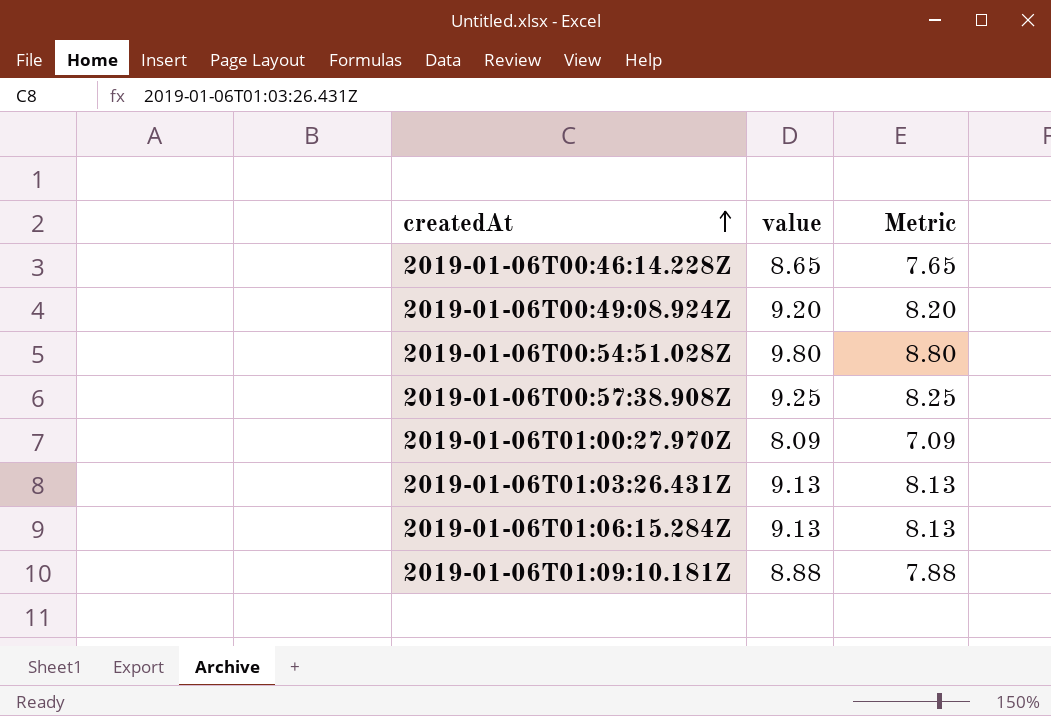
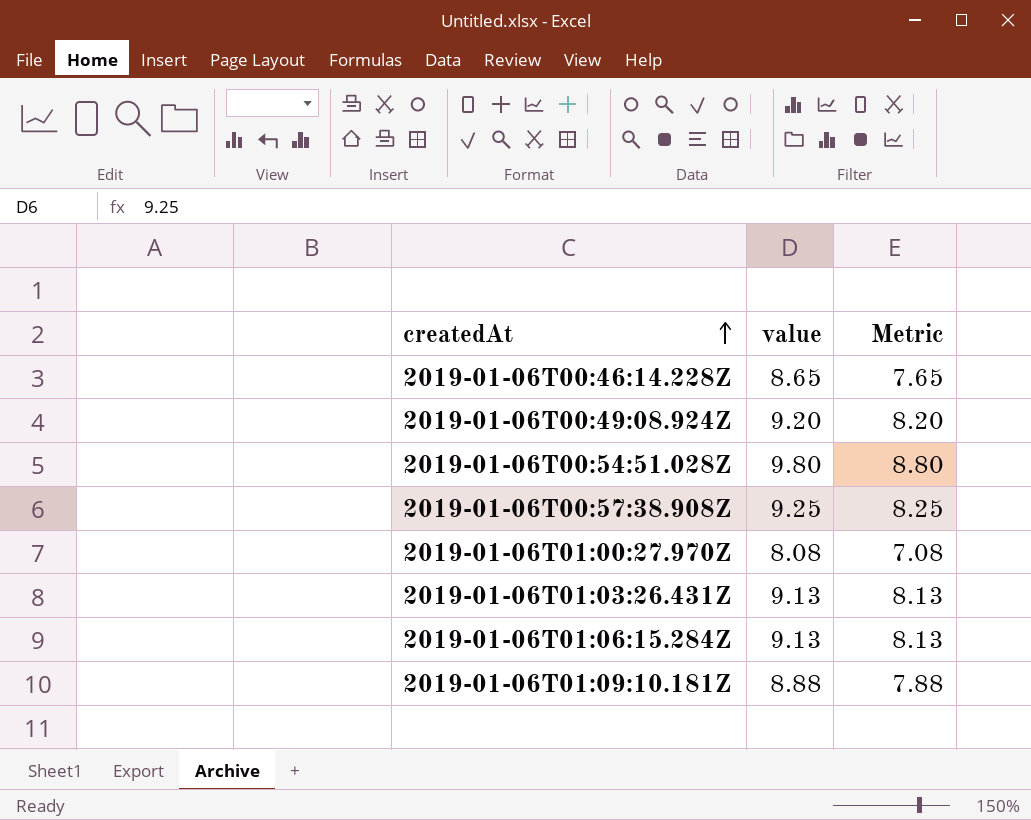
2019-01-06T01:00:27.970Z | value: 8.09 -> 8.08
2019-01-06T01:00:27.970Z | Metric: 7.09 -> 7.08

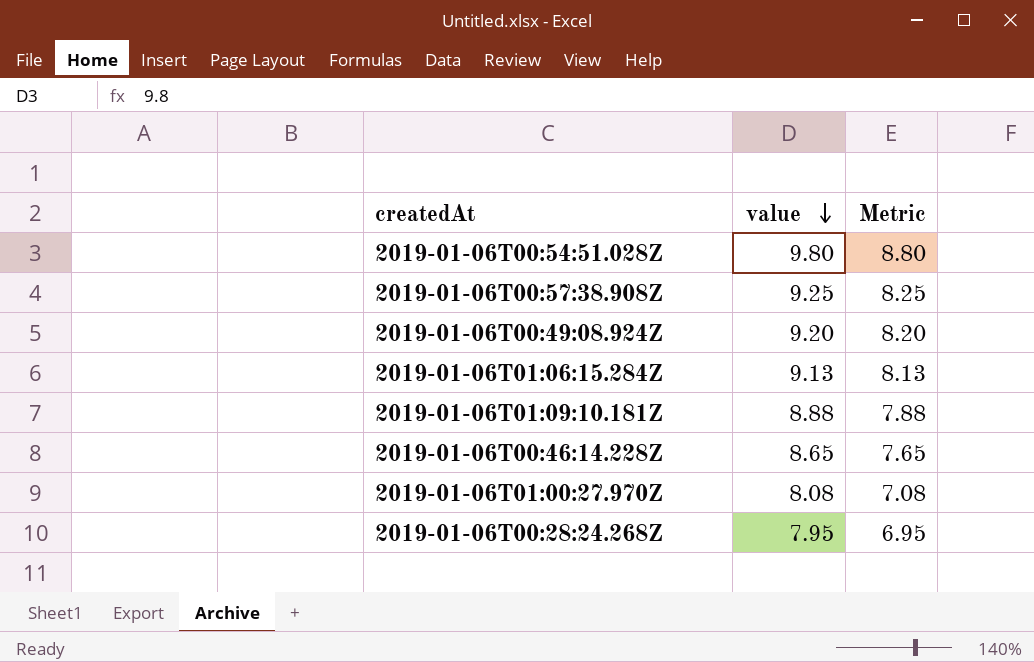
row order: createdAt ascending -> value descending
row 2019-01-06T01:03:26.431Z: 9.13 | 8.13 -> none
row 2019-01-06T00:28:24.268Z: none -> 7.95 | 6.95

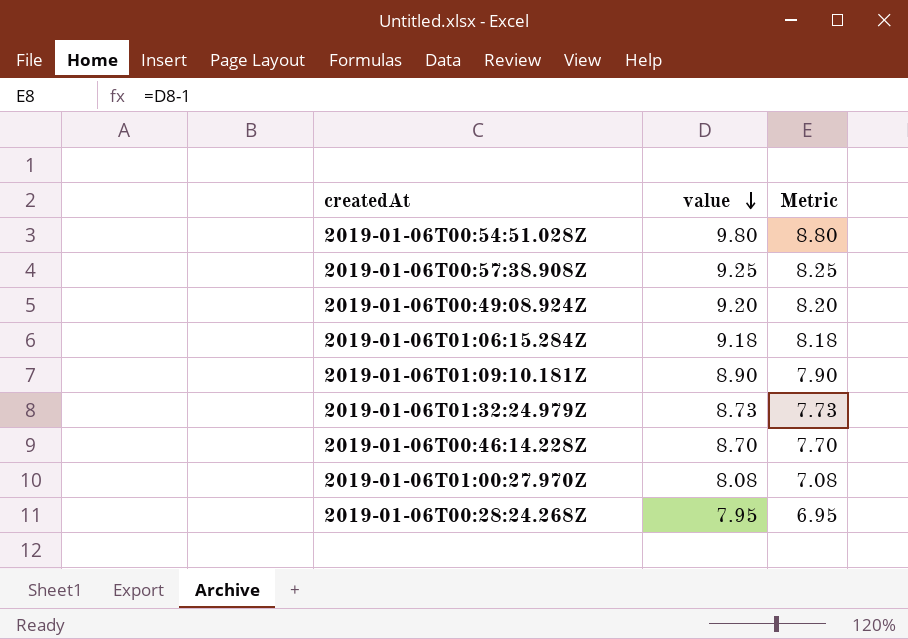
2019-01-06T01:06:15.284Z | value: 9.13 -> 9.18
2019-01-06T01:06:15.284Z | Metric: 8.13 -> 8.18
2019-01-06T01:09:10.181Z | value: 8.88 -> 8.90
2019-01-06T01:09:10.181Z | Metric: 7.88 -> 7.90
row 2019-01-06T01:32:24.979Z: none -> 8.73 | 7.73
2019-01-06T00:46:14.228Z | value: 8.65 -> 8.70
2019-01-06T00:46:14.228Z | Metric: 7.65 -> 7.70

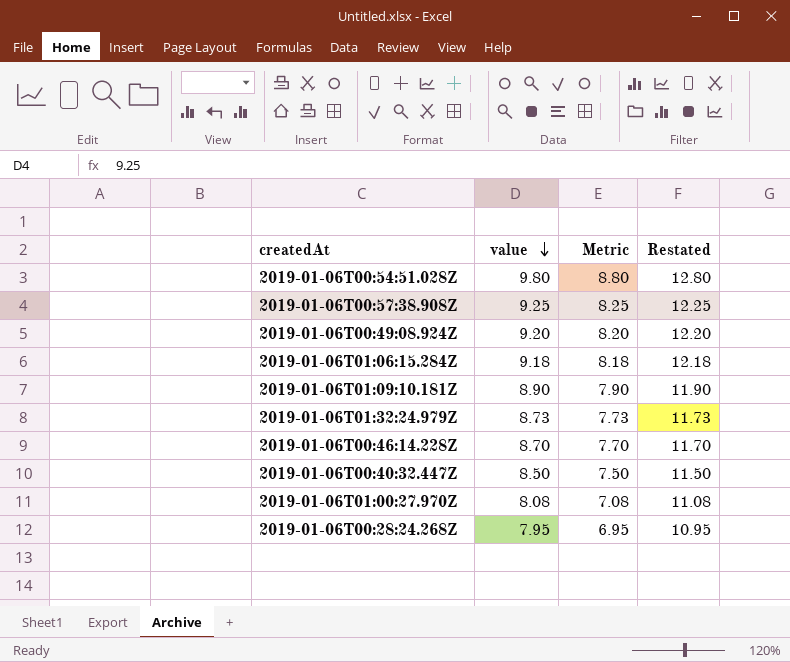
column Restated | formula: none -> [value] + 3
row 2019-01-06T00:40:32.447Z: none -> 8.50 | 7.50 | 11.50

